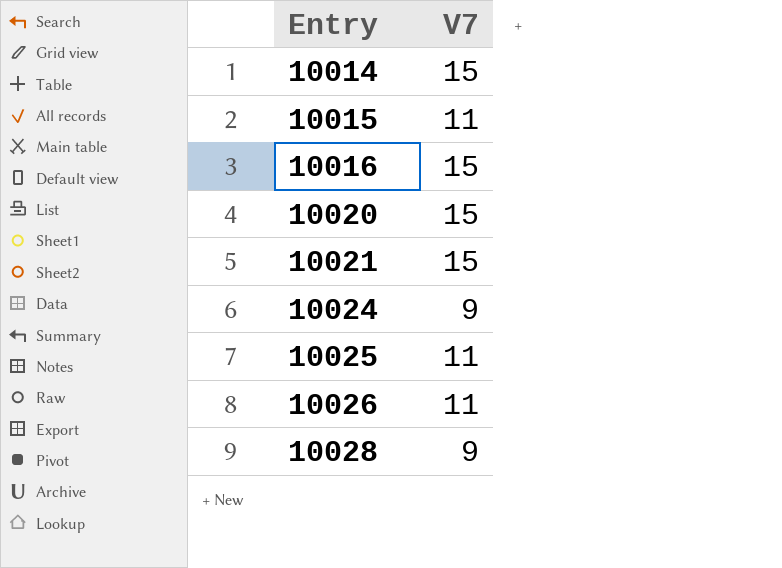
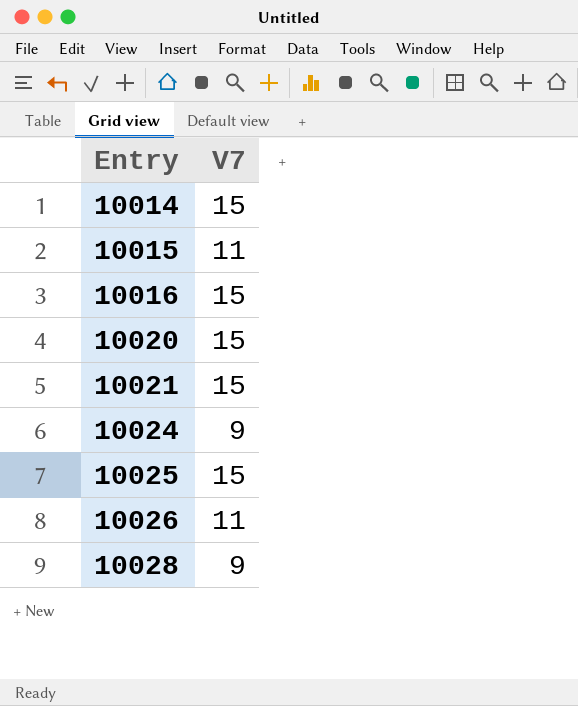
10025 | V7: 11 -> 15

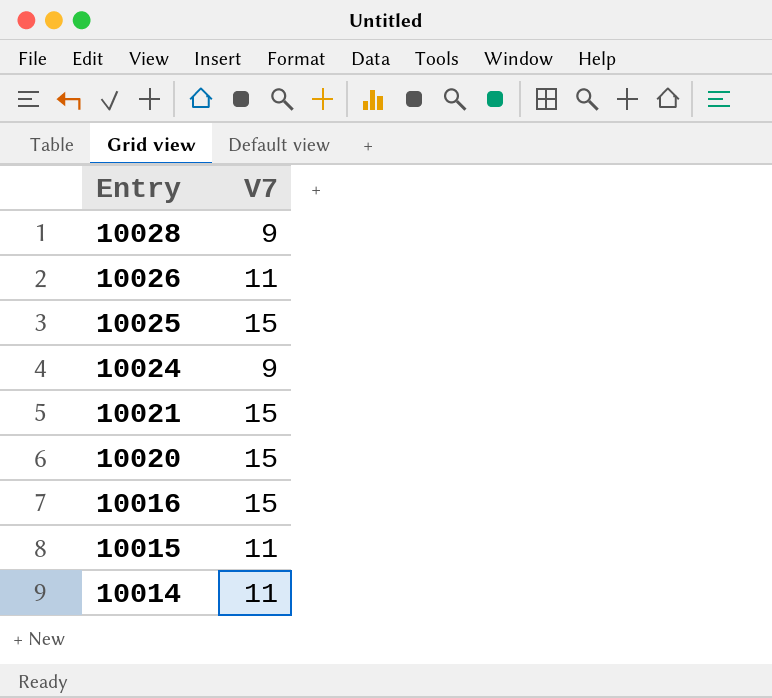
row order: Entry ascending -> Entry descending
10014 | V7: 15 -> 11

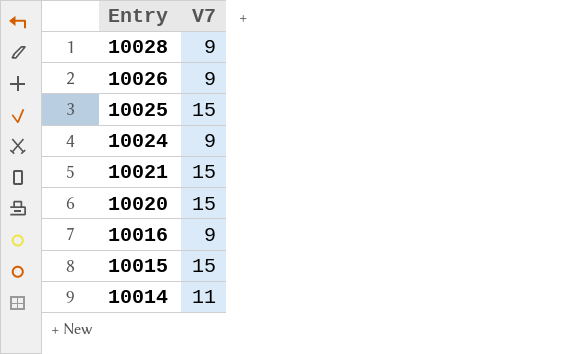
10026 | V7: 11 -> 9
10016 | V7: 15 -> 9
10015 | V7: 11 -> 15

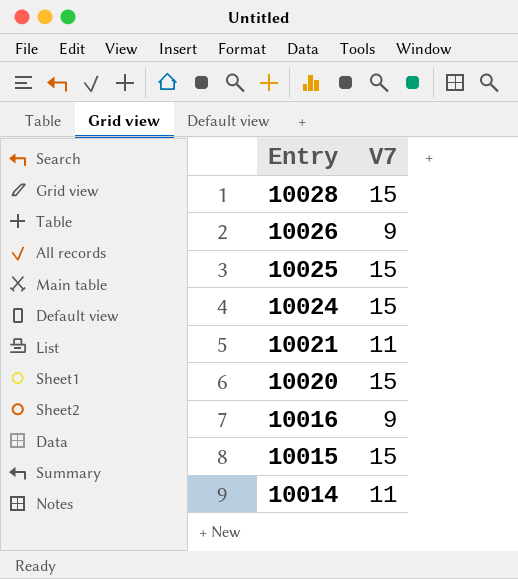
10028 | V7: 9 -> 15
10024 | V7: 9 -> 15
10021 | V7: 15 -> 11

